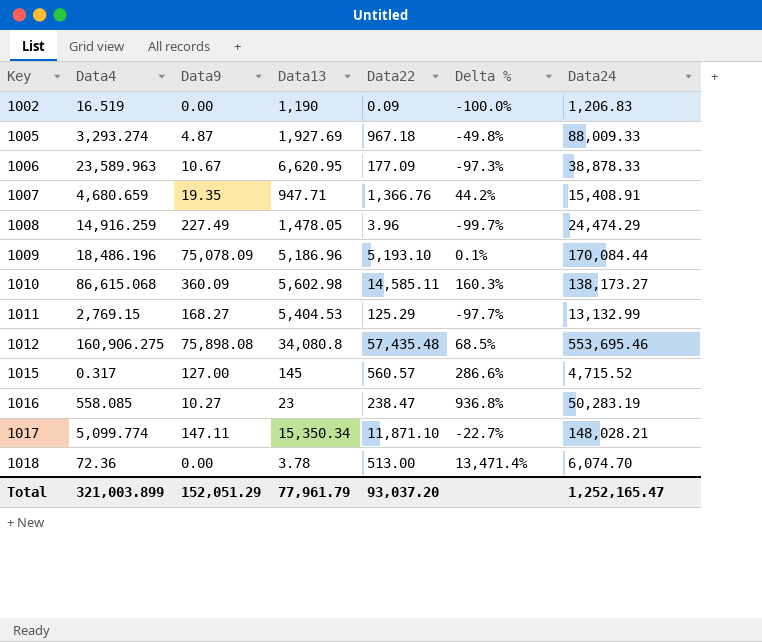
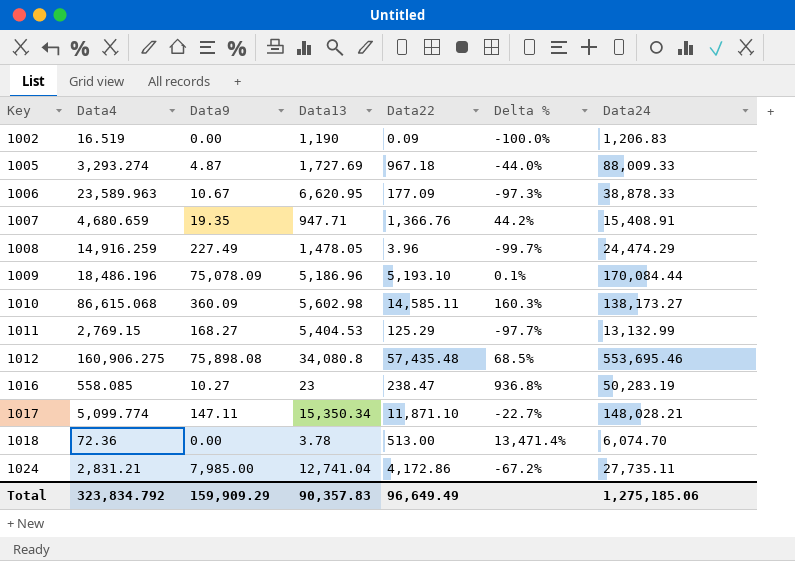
row 1015: 0.317 | 127.00 | 145 | 560.57 | 286.6% | 4,715.52 -> none
1005 | Data13: 1,927.69 -> 1,727.69
1005 | Delta %: -49.8% -> -44.0%
row 1024: none -> 2,831.21 | 7,985.00 | 12,741.04 | 4,172.86 | -67.2% | 27,735.11
Total | Data4: 321,003.899 -> 323,834.792
Total | Data9: 152,051.29 -> 159,909.29
Total | Data13: 77,961.79 -> 90,357.83
Total | Data22: 93,037.20 -> 96,649.49
Total | Data24: 1,252,165.47 -> 1,275,185.06

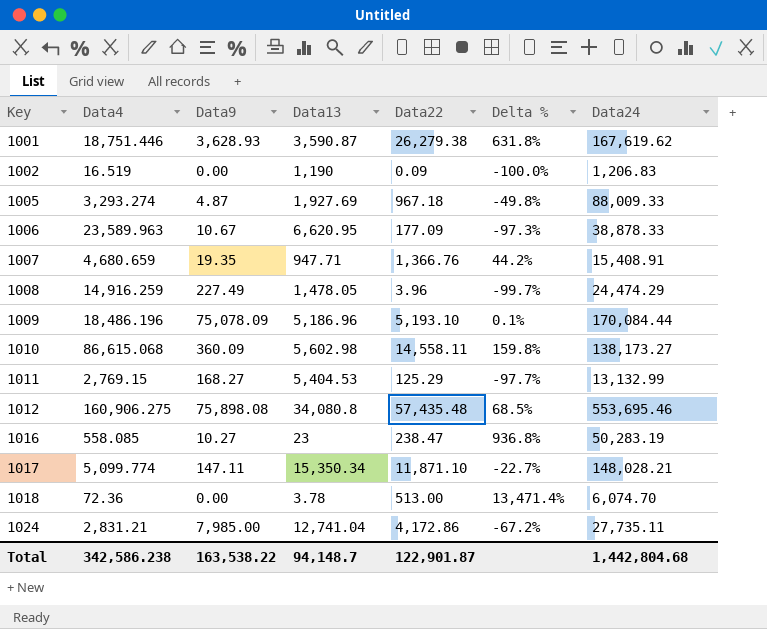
row 1001: none -> 18,751.446 | 3,628.93 | 3,590.87 | 26,279.38 | 631.8% | 167,619.62
1005 | Data13: 1,727.69 -> 1,927.69
1005 | Delta %: -44.0% -> -49.8%
1010 | Data22: 14,585.11 -> 14,558.11
1010 | Delta %: 160.3% -> 159.8%
Total | Data4: 323,834.792 -> 342,586.238
Total | Data9: 159,909.29 -> 163,538.22
Total | Data13: 90,357.83 -> 94,148.7
Total | Data22: 96,649.49 -> 122,901.87
Total | Data24: 1,275,185.06 -> 1,442,804.68

